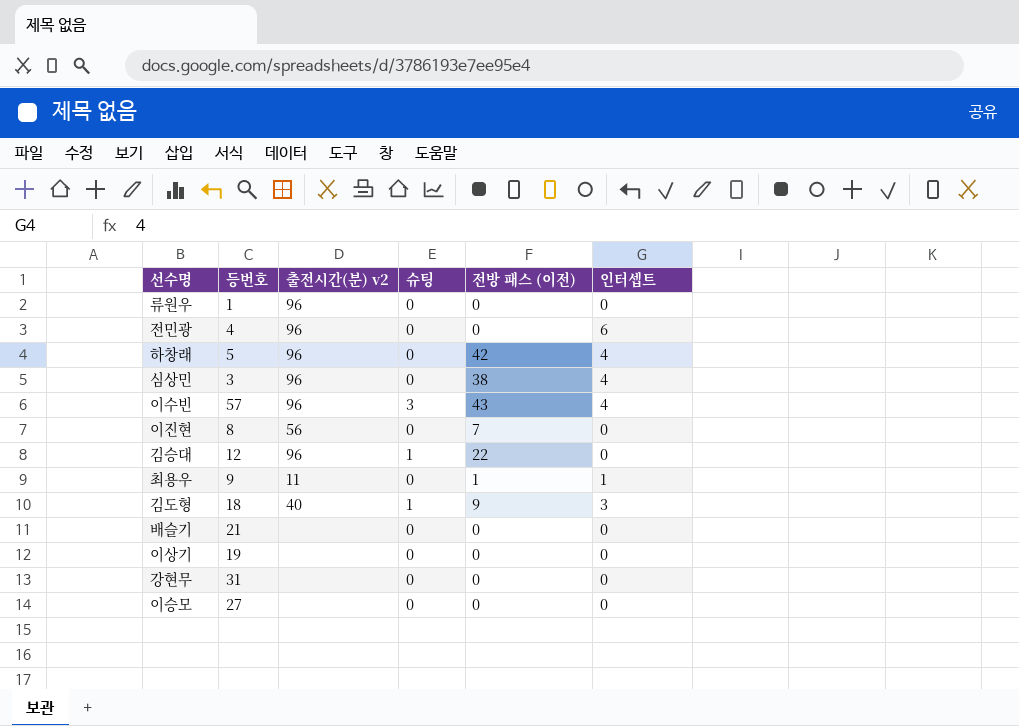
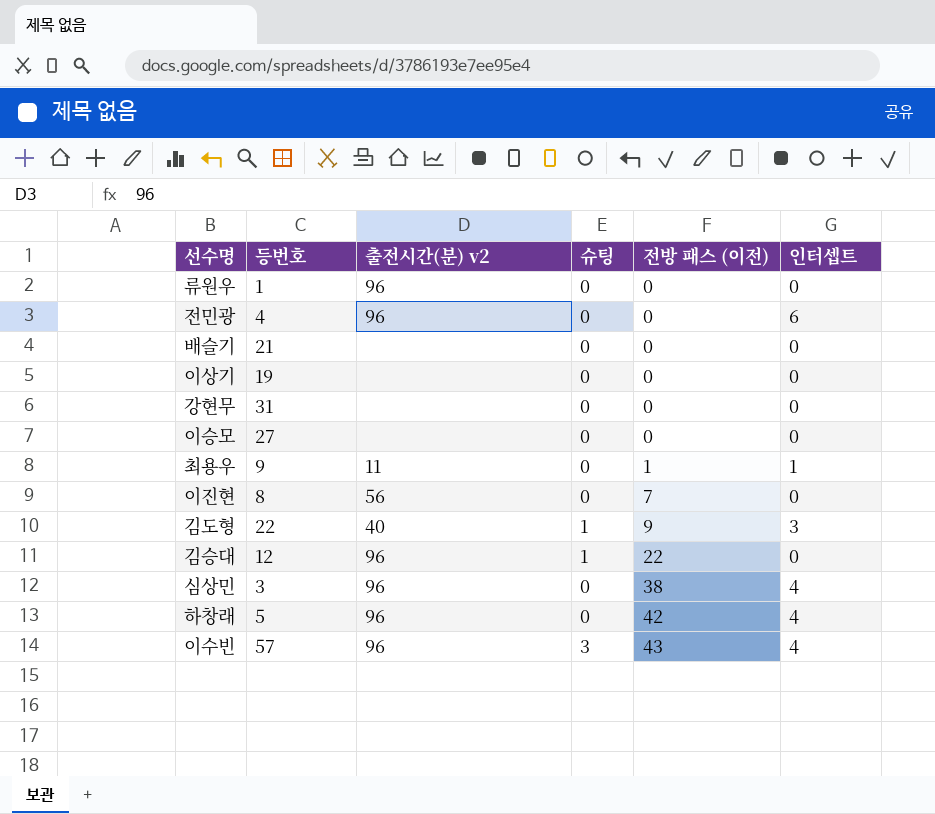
row order: none -> 전방 패스 (이전) ascending
김도형 | 등번호: 18 -> 22

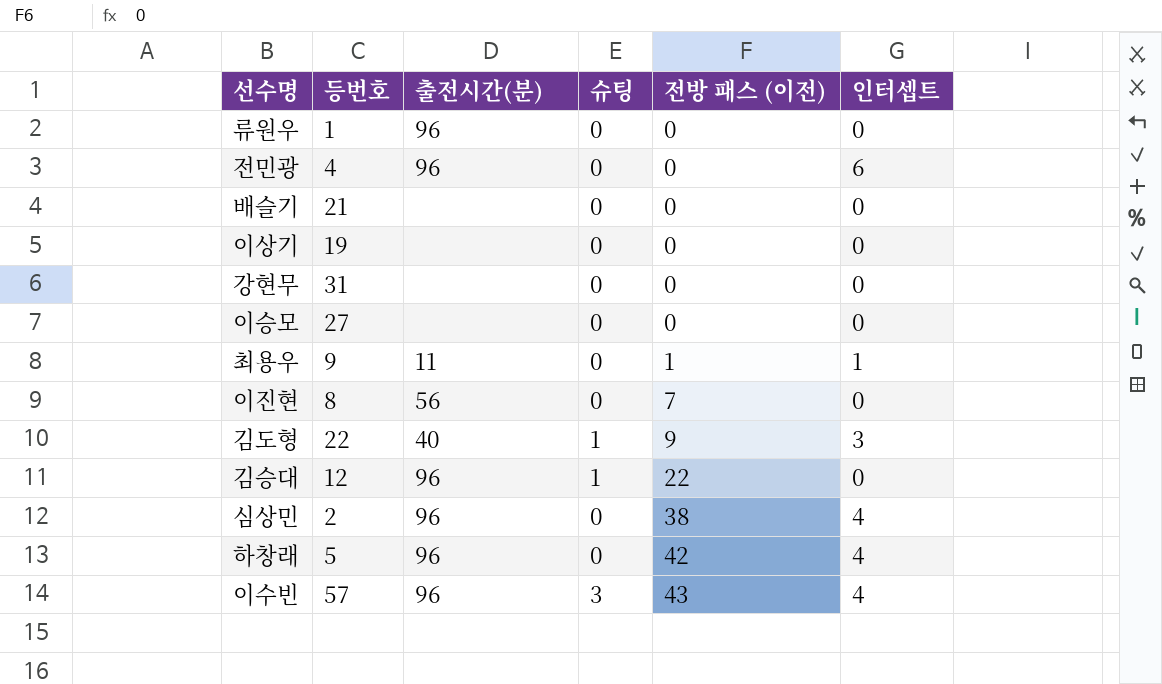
column name: 출전시간(분) v2 -> 출전시간(분)
심상민 | 등번호: 3 -> 2

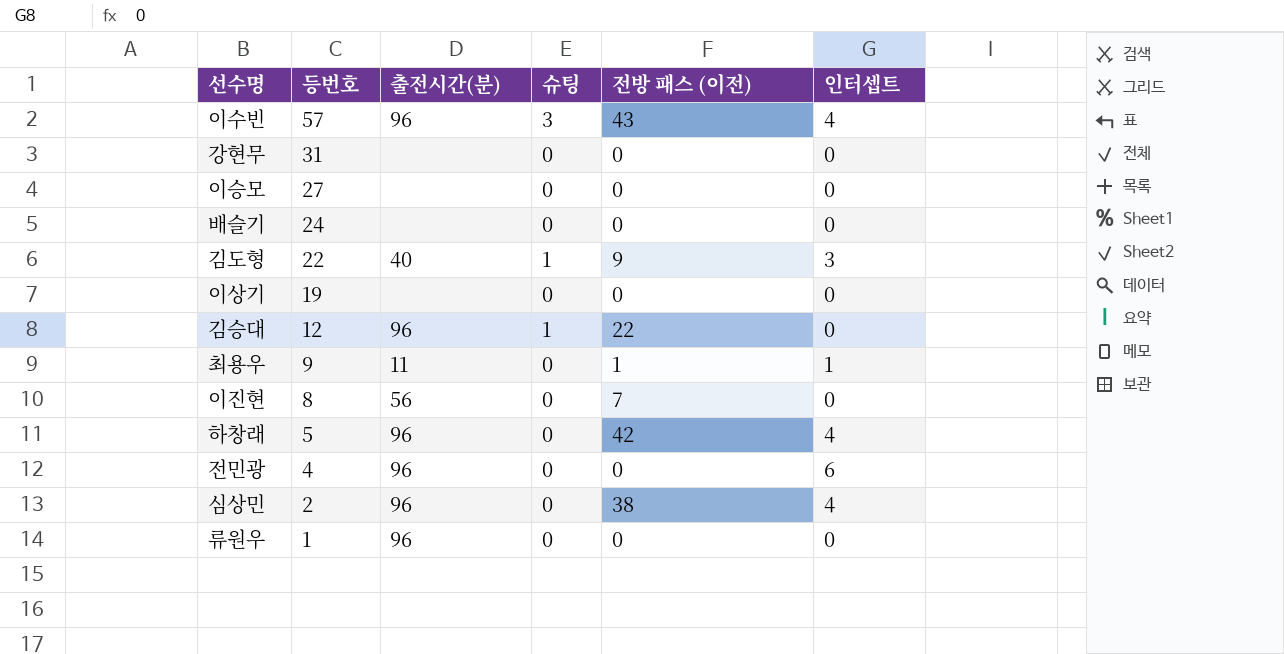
row order: 전방 패스 (이전) ascending -> 등번호 descending
배슬기 | 등번호: 21 -> 24

